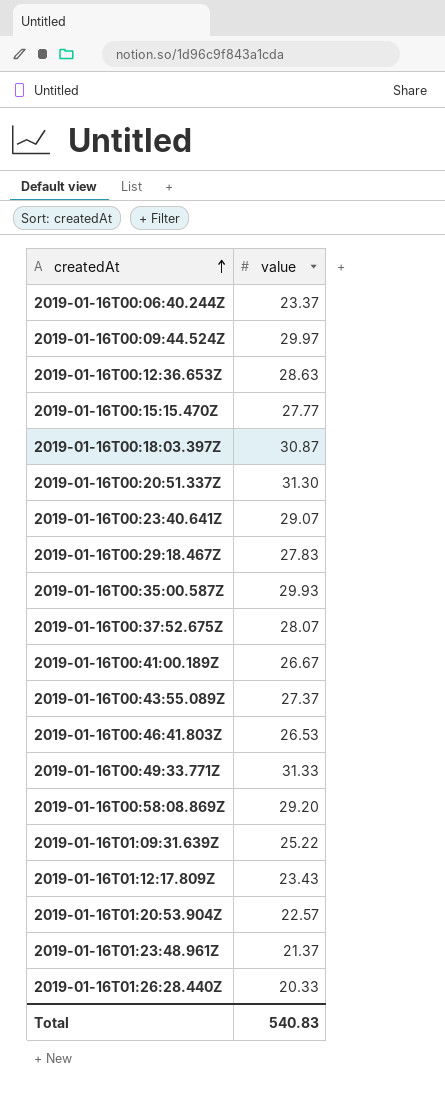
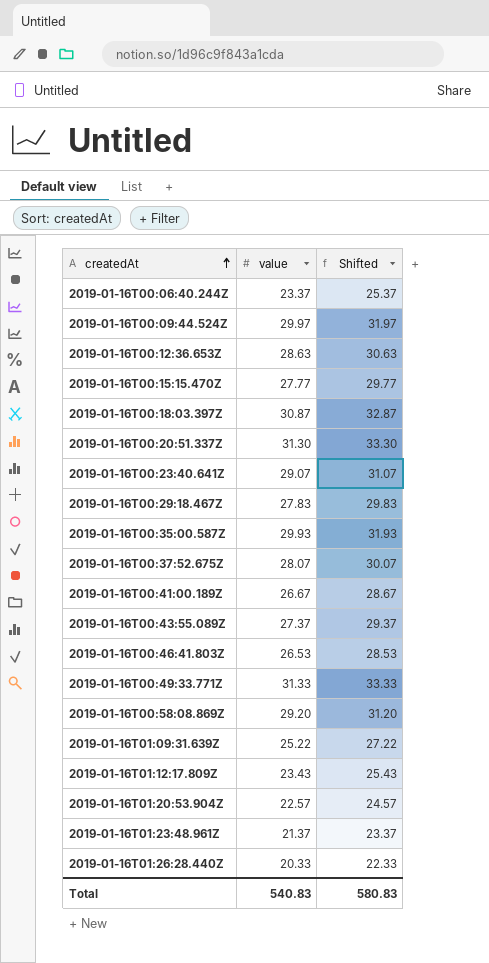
column Shifted | formula: none -> [value] + 2

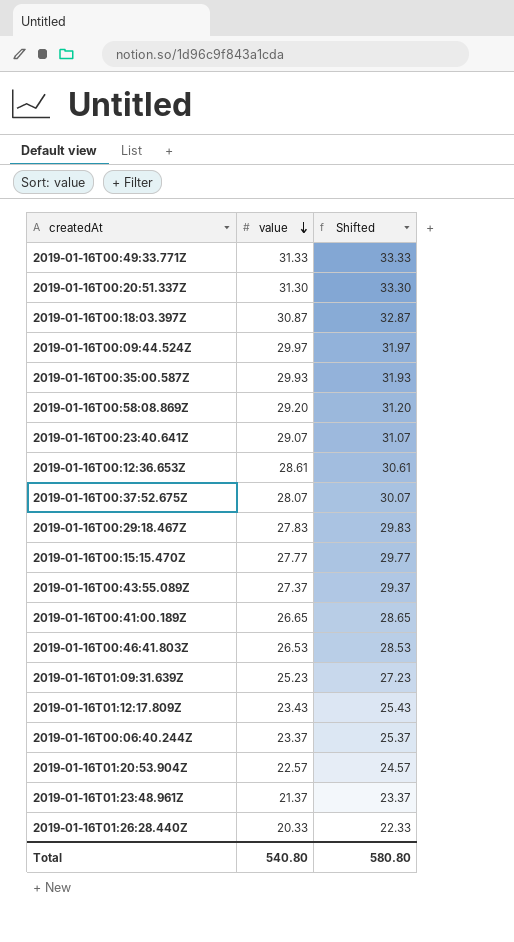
row order: createdAt ascending -> value descending
2019-01-16T00:12:36.653Z | value: 28.63 -> 28.61
2019-01-16T00:12:36.653Z | Shifted: 30.63 -> 30.61
2019-01-16T00:41:00.189Z | value: 26.67 -> 26.65
2019-01-16T00:41:00.189Z | Shifted: 28.67 -> 28.65
2019-01-16T01:09:31.639Z | value: 25.22 -> 25.23
2019-01-16T01:09:31.639Z | Shifted: 27.22 -> 27.23
Total | value: 540.83 -> 540.80
Total | Shifted: 580.83 -> 580.80

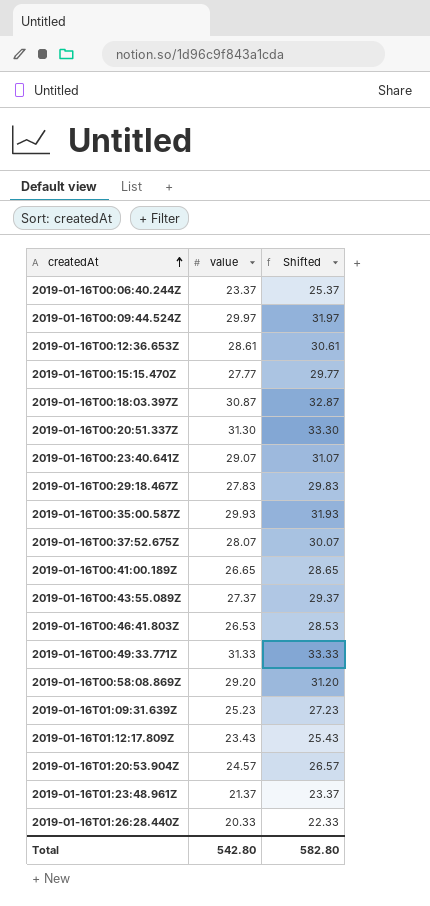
row order: value descending -> createdAt ascending
2019-01-16T01:20:53.904Z | value: 22.57 -> 24.57
2019-01-16T01:20:53.904Z | Shifted: 24.57 -> 26.57
Total | value: 540.80 -> 542.80
Total | Shifted: 580.80 -> 582.80

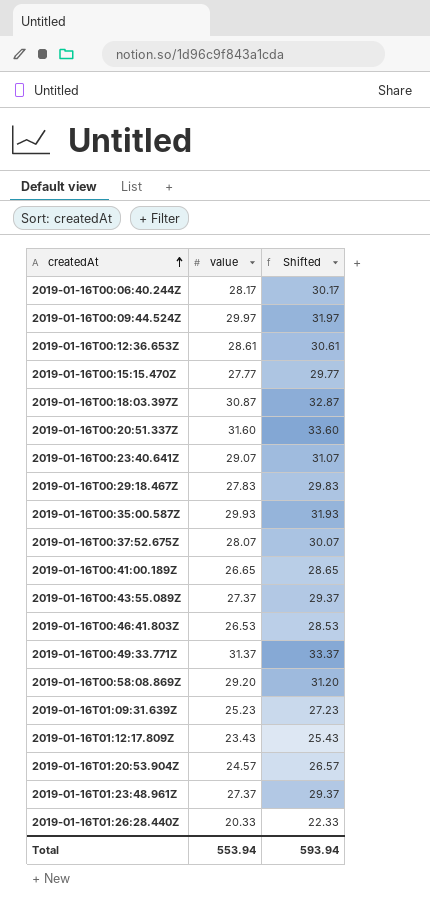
2019-01-16T00:06:40.244Z | value: 23.37 -> 28.17
2019-01-16T00:06:40.244Z | Shifted: 25.37 -> 30.17
2019-01-16T00:20:51.337Z | value: 31.30 -> 31.60
2019-01-16T00:20:51.337Z | Shifted: 33.30 -> 33.60
2019-01-16T00:49:33.771Z | value: 31.33 -> 31.37
2019-01-16T00:49:33.771Z | Shifted: 33.33 -> 33.37
2019-01-16T01:23:48.961Z | value: 21.37 -> 27.37
2019-01-16T01:23:48.961Z | Shifted: 23.37 -> 29.37
Total | value: 542.80 -> 553.94
Total | Shifted: 582.80 -> 593.94

